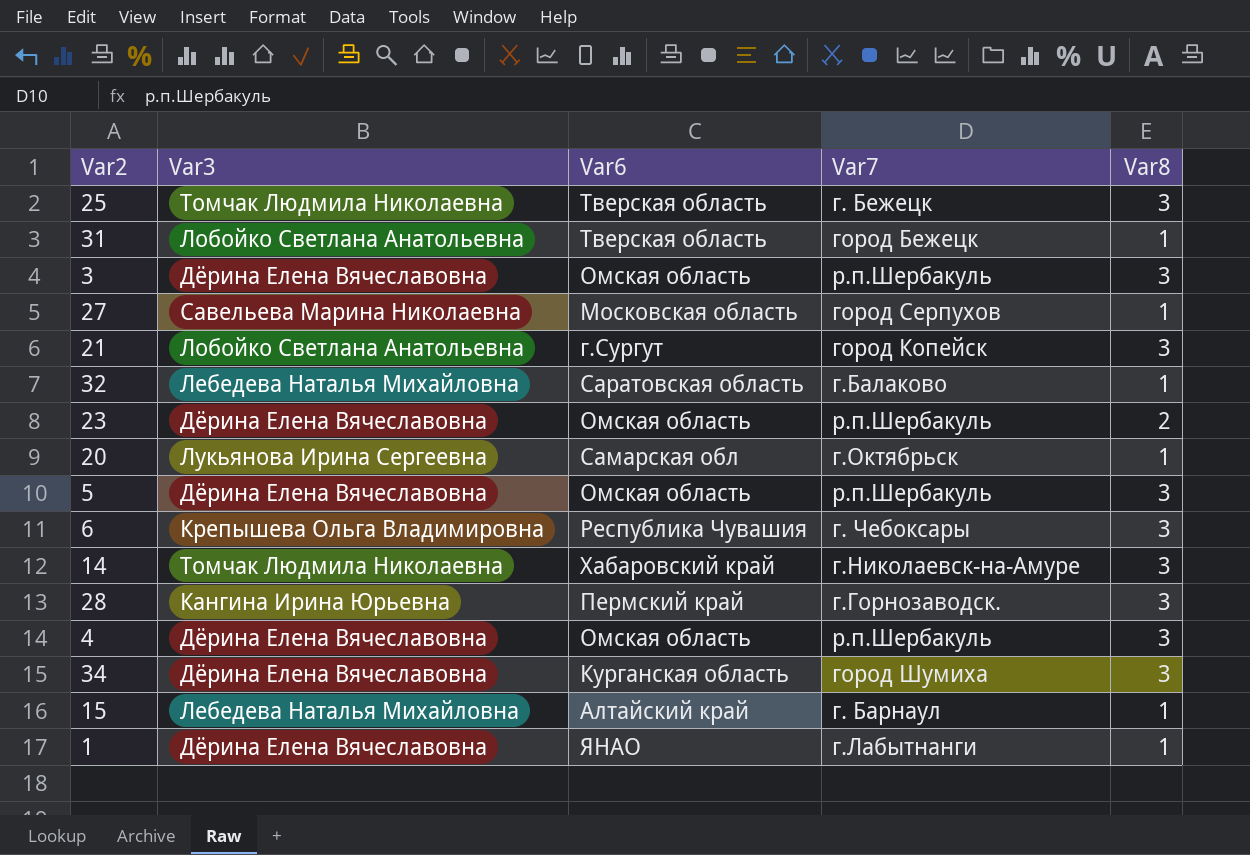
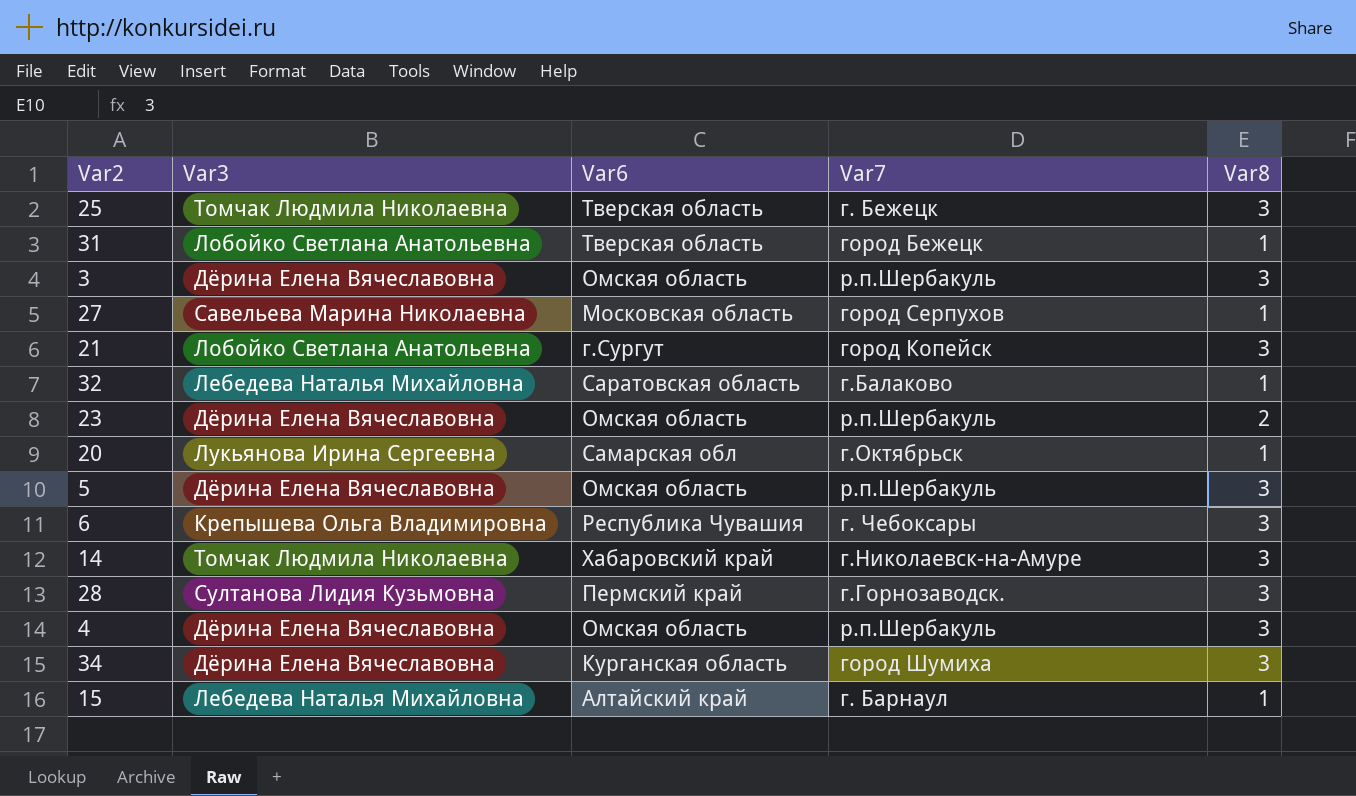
row 1: Дёрина Елена Вячеславовна | ЯНАО | г.Лабытнанги | 1 -> none
28 | Var3: Кангина Ирина Юрьевна -> Султанова Лидия Кузьмовна

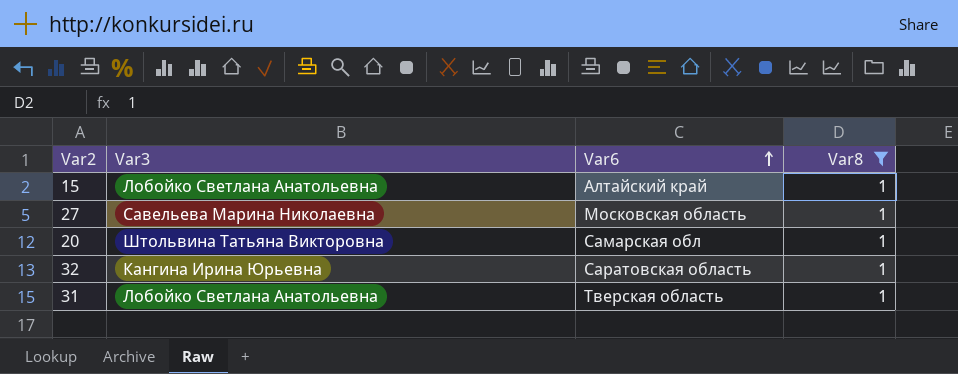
filter: none -> Var8 = 1
row order: none -> Var6 ascending
column Var7 | position: 4 -> none
15 | Var3: Лебедева Наталья Михайловна -> Лобойко Светлана Анатольевна
20 | Var3: Лукьянова Ирина Сергеевна -> Штольвина Татьяна Викторовна
32 | Var3: Лебедева Наталья Михайловна -> Кангина Ирина Юрьевна

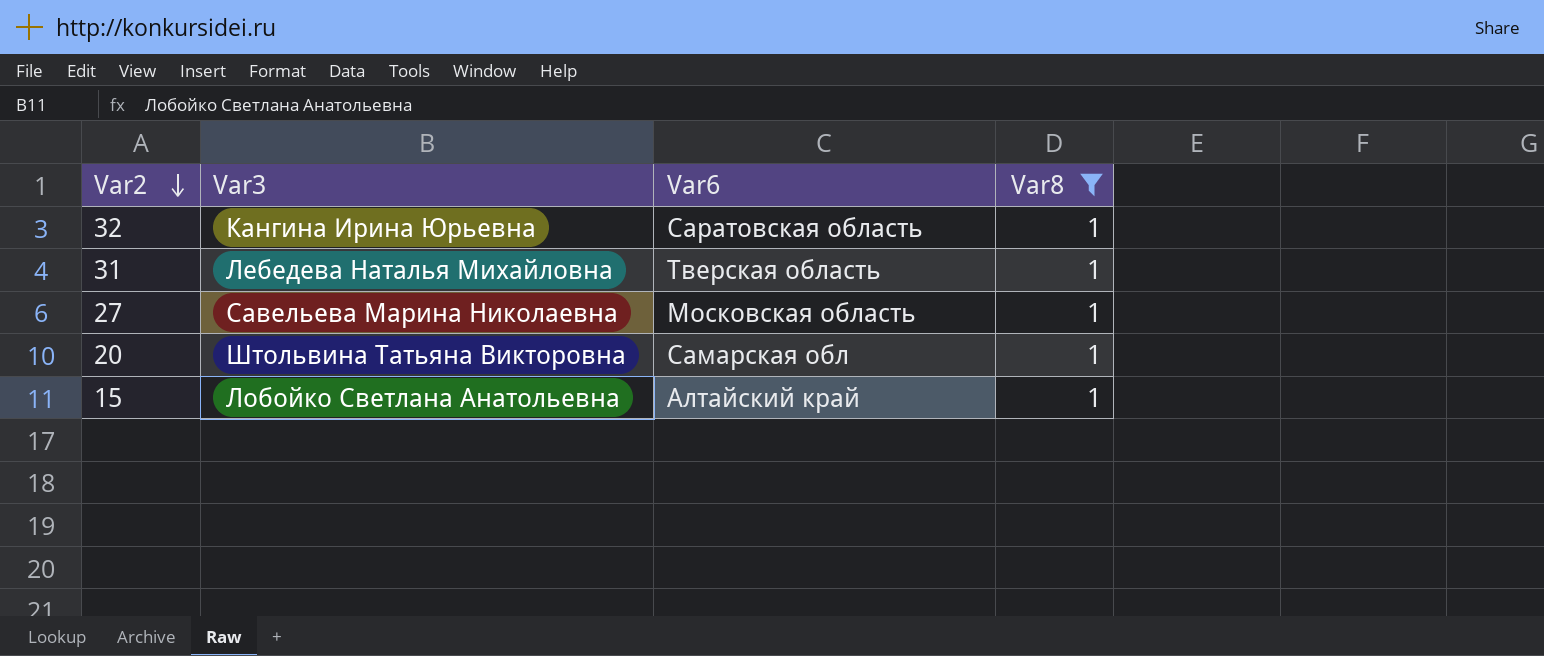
row order: Var6 ascending -> Var2 descending
31 | Var3: Лобойко Светлана Анатольевна -> Лебедева Наталья Михайловна

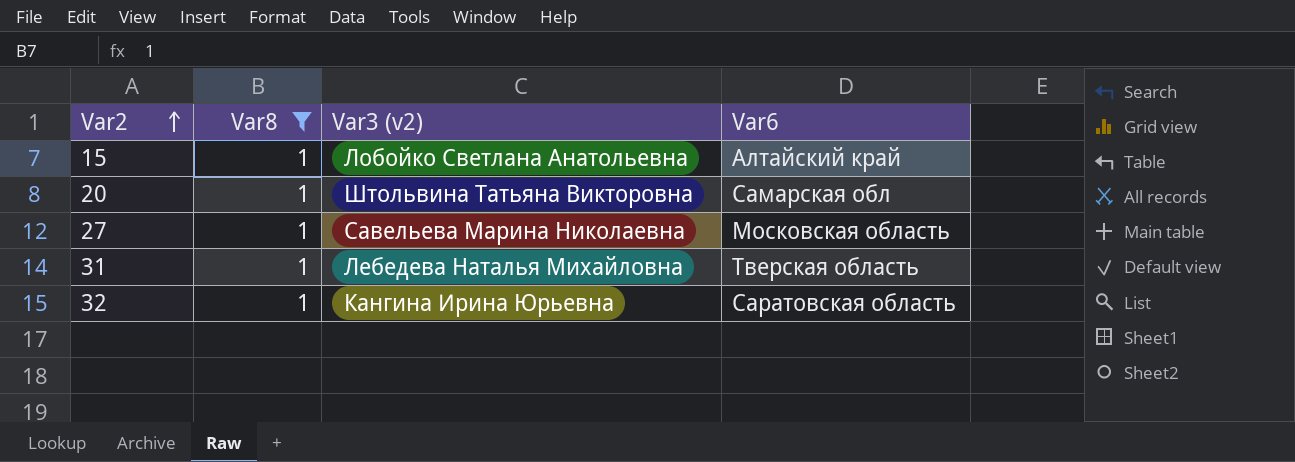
row order: Var2 descending -> Var2 ascending
column Var8 | position: 4 -> 2
column name: Var3 -> Var3 (v2)

